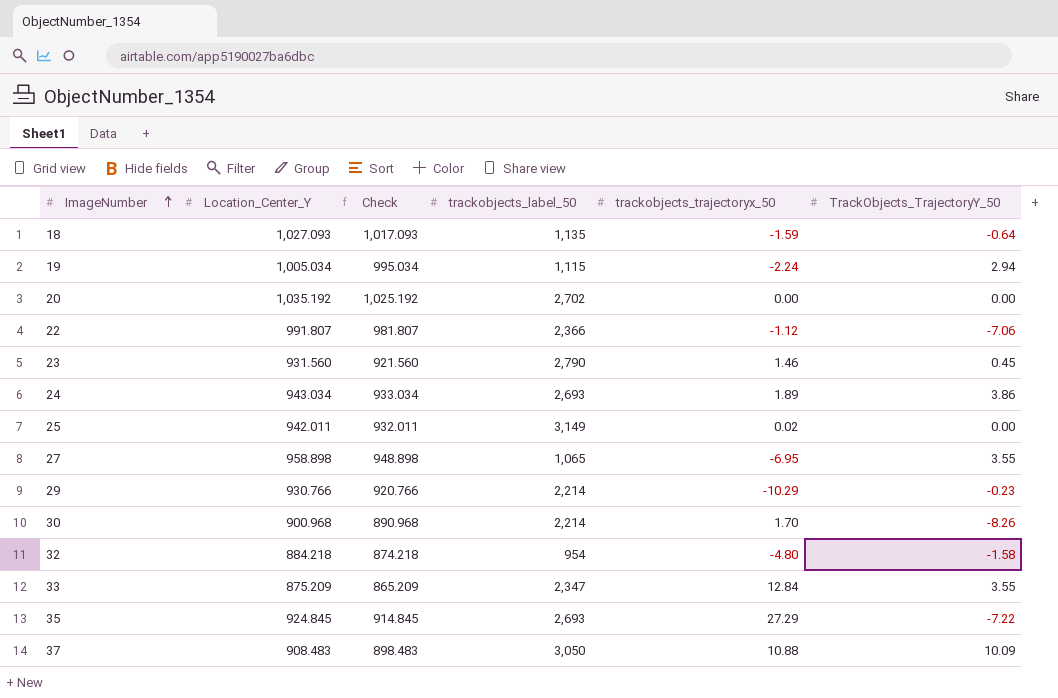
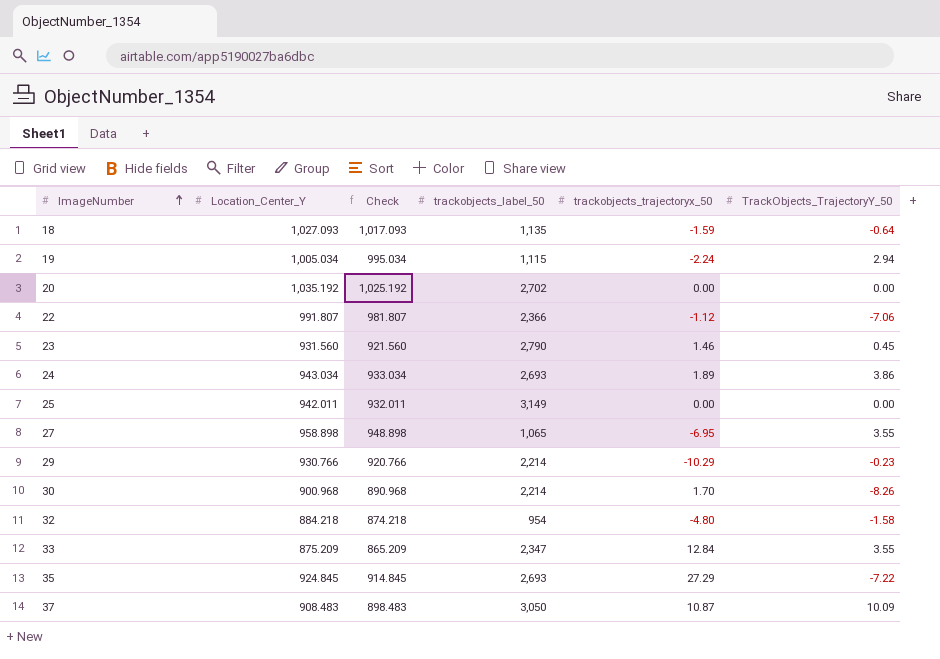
25 | trackobjects_trajectoryx_50: 0.02 -> 0.00
37 | trackobjects_trajectoryx_50: 10.88 -> 10.87

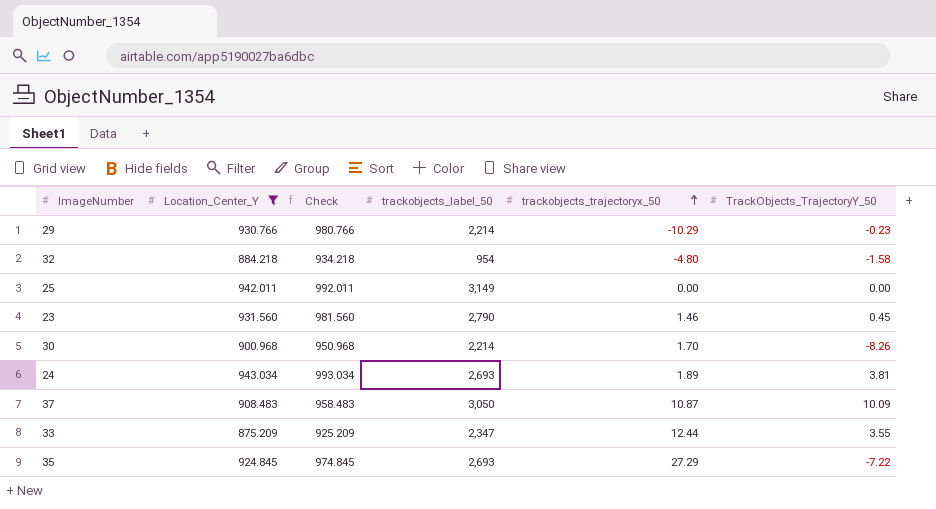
filter: none -> Location_Center_Y <= 943.034
row order: ImageNumber ascending -> trackobjects_trajectoryx_50 ascending
column Check | formula: [Location_Center_Y] - 10 -> [Location_Center_Y] + 50
24 | TrackObjects_TrajectoryY_50: 3.86 -> 3.81
33 | trackobjects_trajectoryx_50: 12.84 -> 12.44

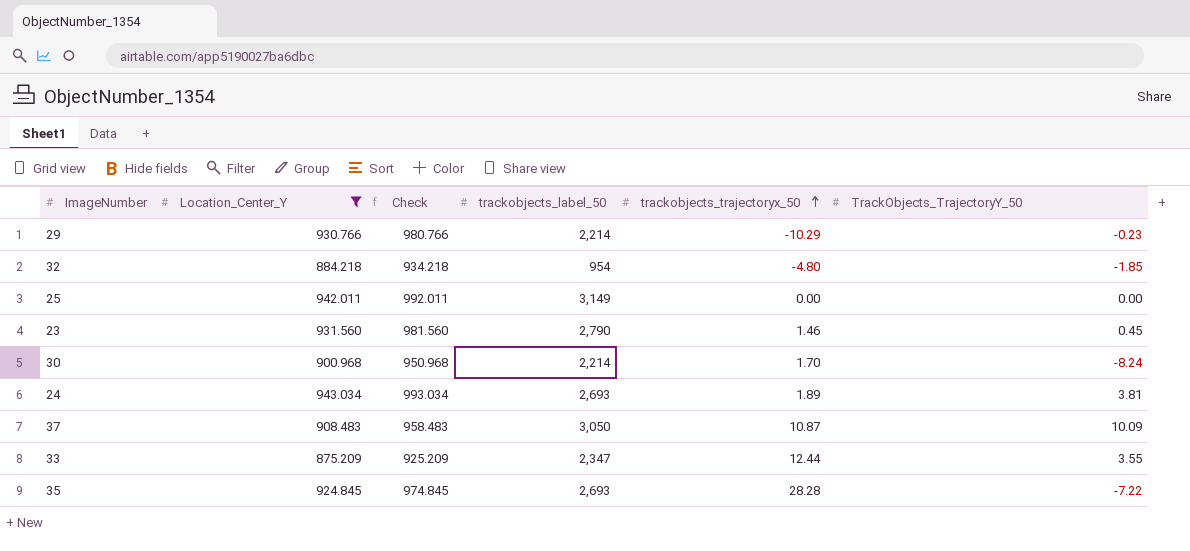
32 | TrackObjects_TrajectoryY_50: -1.58 -> -1.85
30 | TrackObjects_TrajectoryY_50: -8.26 -> -8.24
35 | trackobjects_trajectoryx_50: 27.29 -> 28.28

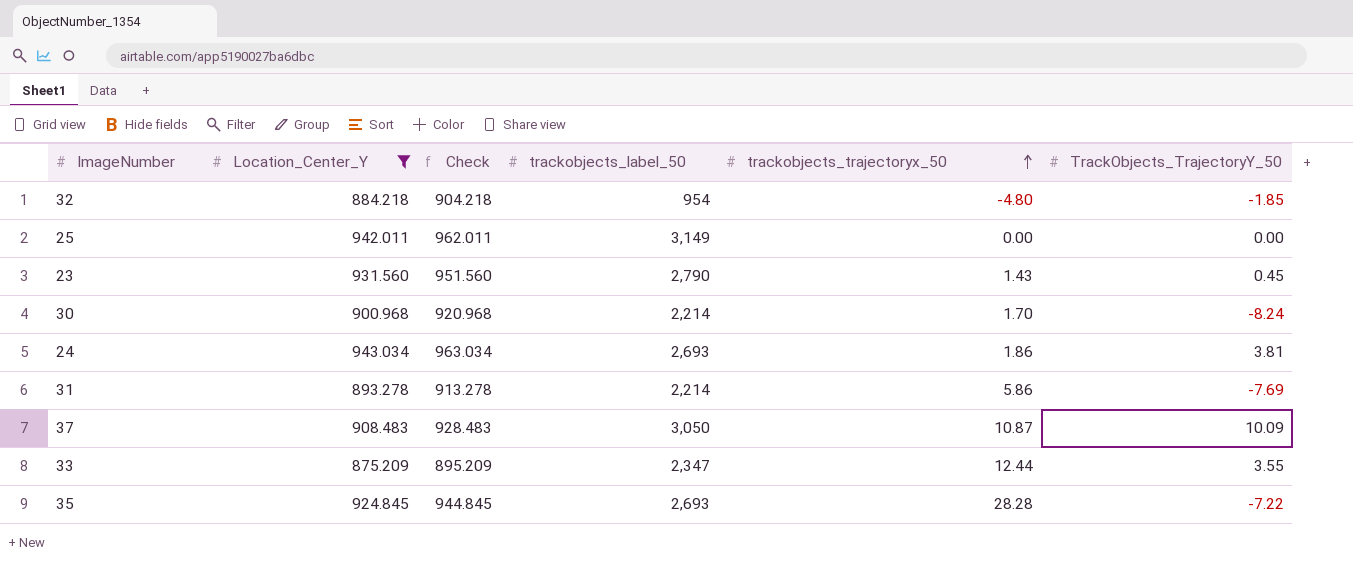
column Check | formula: [Location_Center_Y] + 50 -> [Location_Center_Y] + 20
row 29: 930.766 | 980.766 | 2,214 | -10.29 | -0.23 -> none
23 | trackobjects_trajectoryx_50: 1.46 -> 1.43
24 | trackobjects_trajectoryx_50: 1.89 -> 1.86
row 31: none -> 893.278 | 913.278 | 2,214 | 5.86 | -7.69

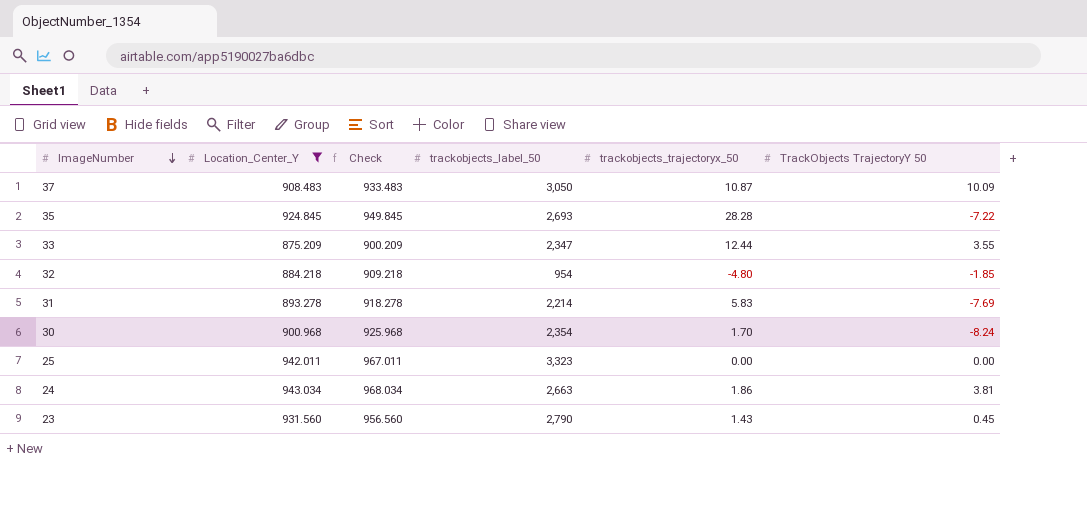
row order: trackobjects_trajectoryx_50 ascending -> ImageNumber descending
column Check | formula: [Location_Center_Y] + 20 -> [Location_Center_Y] + 25
column name: TrackObjects_TrajectoryY_50 -> TrackObjects TrajectoryY 50
31 | trackobjects_trajectoryx_50: 5.86 -> 5.83
30 | trackobjects_label_50: 2,214 -> 2,354
25 | trackobjects_label_50: 3,149 -> 3,323
24 | trackobjects_label_50: 2,693 -> 2,663

